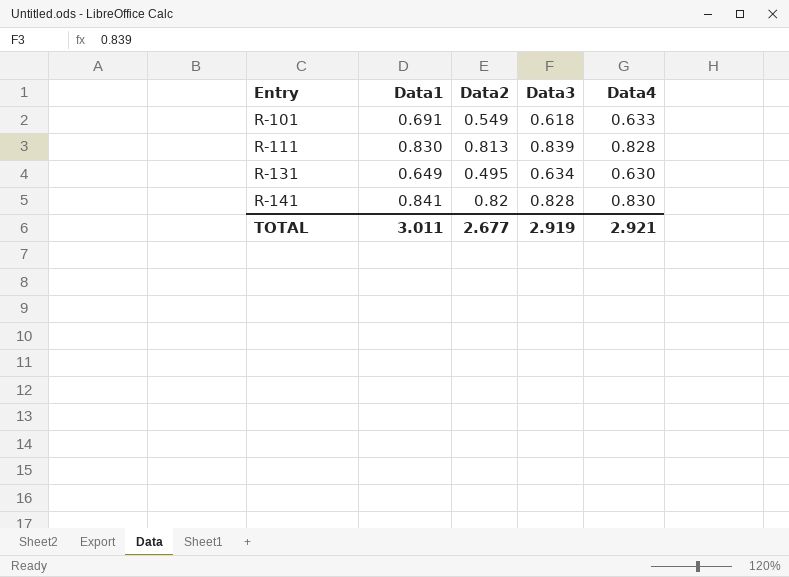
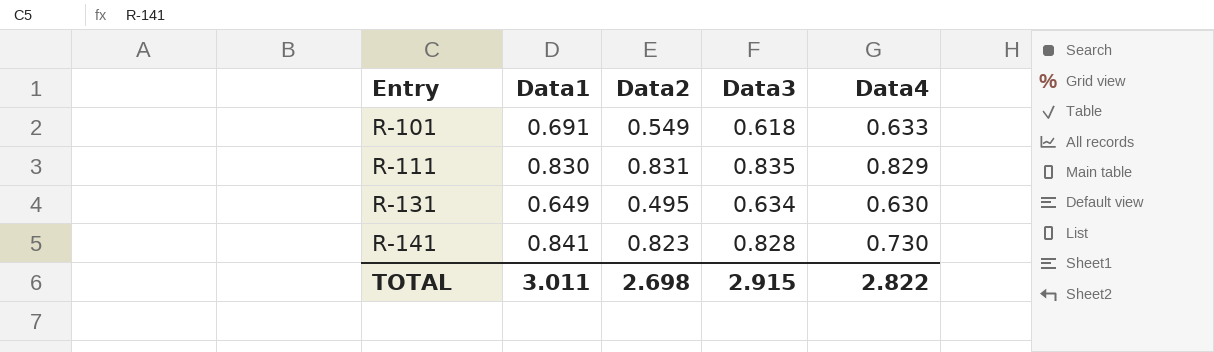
R-111 | Data2: 0.813 -> 0.831
R-111 | Data3: 0.839 -> 0.835
R-111 | Data4: 0.828 -> 0.829
R-141 | Data2: 0.82 -> 0.823
R-141 | Data4: 0.830 -> 0.730
TOTAL | Data2: 2.677 -> 2.698
TOTAL | Data3: 2.919 -> 2.915
TOTAL | Data4: 2.921 -> 2.822

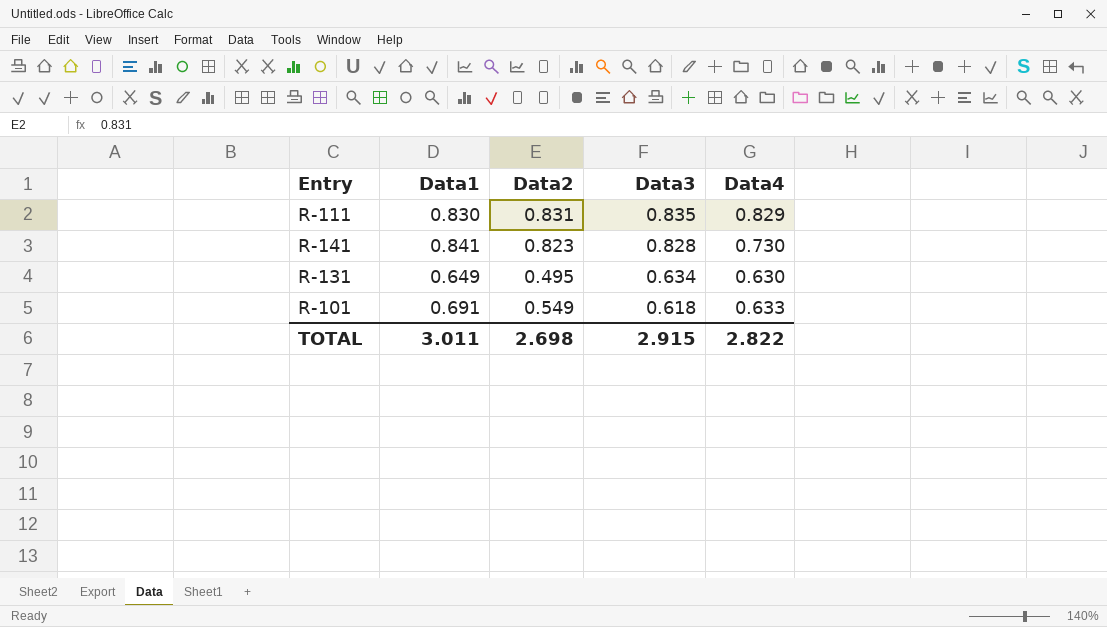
row order: Entry ascending -> Data3 descending

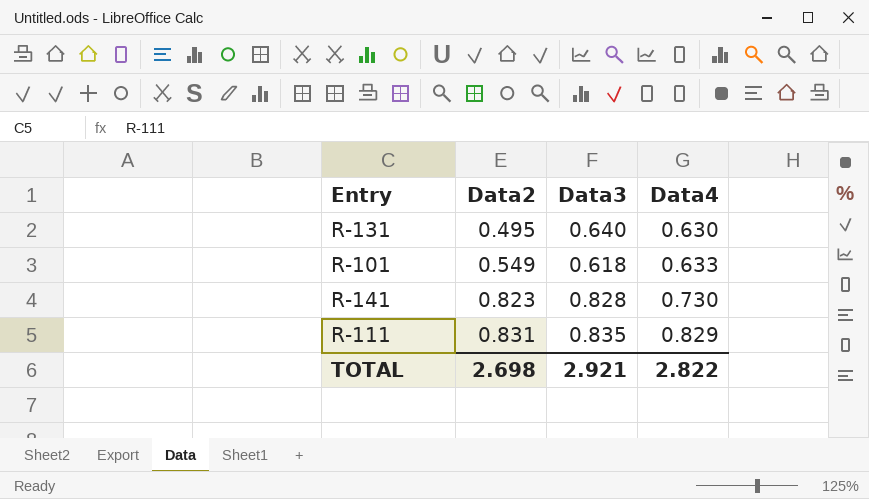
row order: Data3 descending -> Data2 ascending
column Data1 | position: 2 -> none
R-131 | Data3: 0.634 -> 0.640
TOTAL | Data3: 2.915 -> 2.921

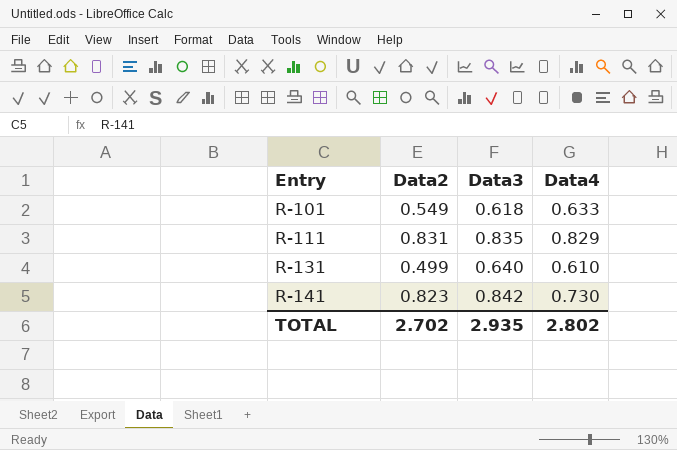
row order: Data2 ascending -> Entry ascending
R-131 | Data2: 0.495 -> 0.499
R-131 | Data4: 0.630 -> 0.610
R-141 | Data3: 0.828 -> 0.842
TOTAL | Data2: 2.698 -> 2.702
TOTAL | Data3: 2.921 -> 2.935
TOTAL | Data4: 2.822 -> 2.802

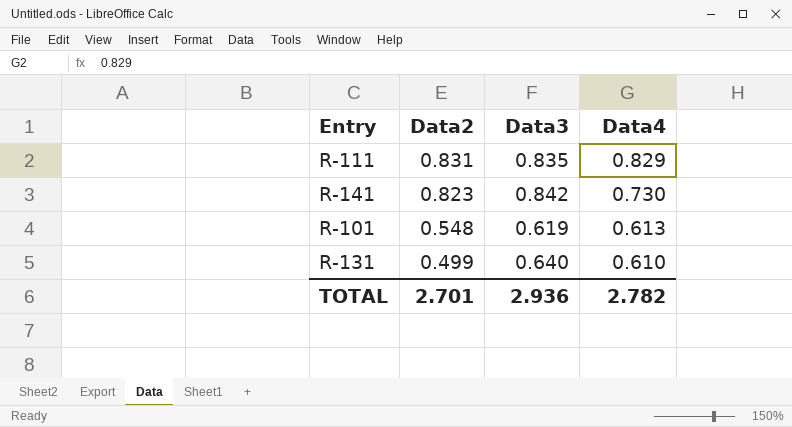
row order: Entry ascending -> Data2 descending
R-101 | Data2: 0.549 -> 0.548
R-101 | Data3: 0.618 -> 0.619
R-101 | Data4: 0.633 -> 0.613
TOTAL | Data2: 2.702 -> 2.701
TOTAL | Data3: 2.935 -> 2.936
TOTAL | Data4: 2.802 -> 2.782

